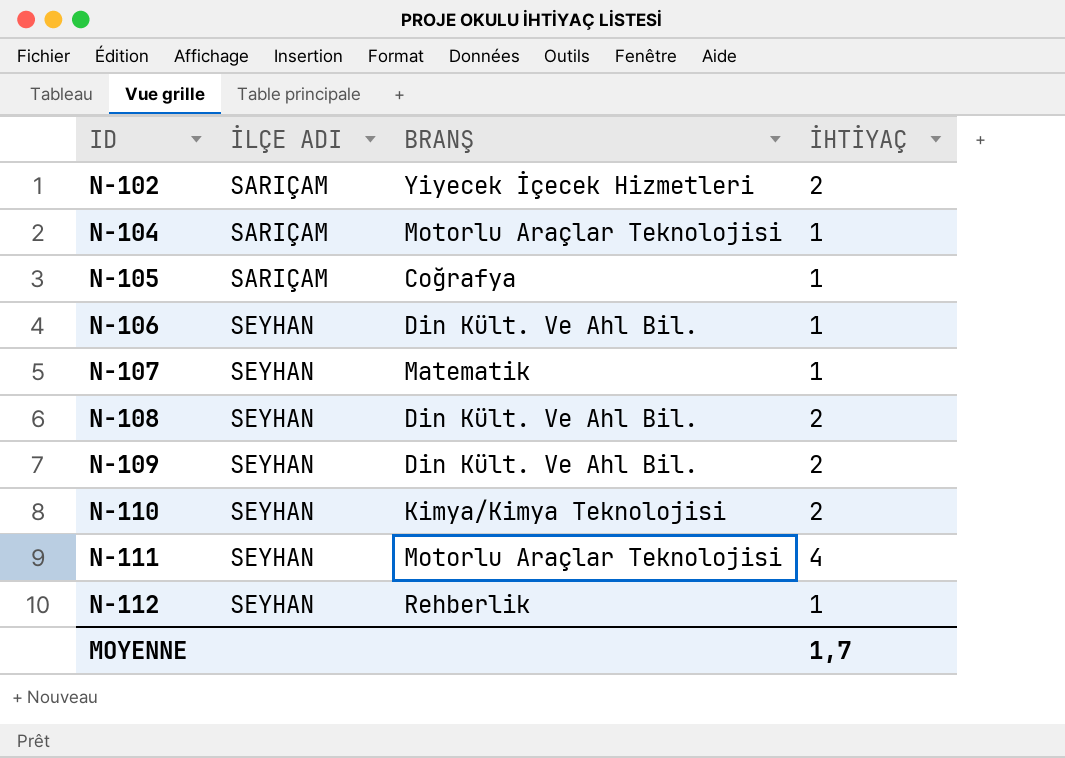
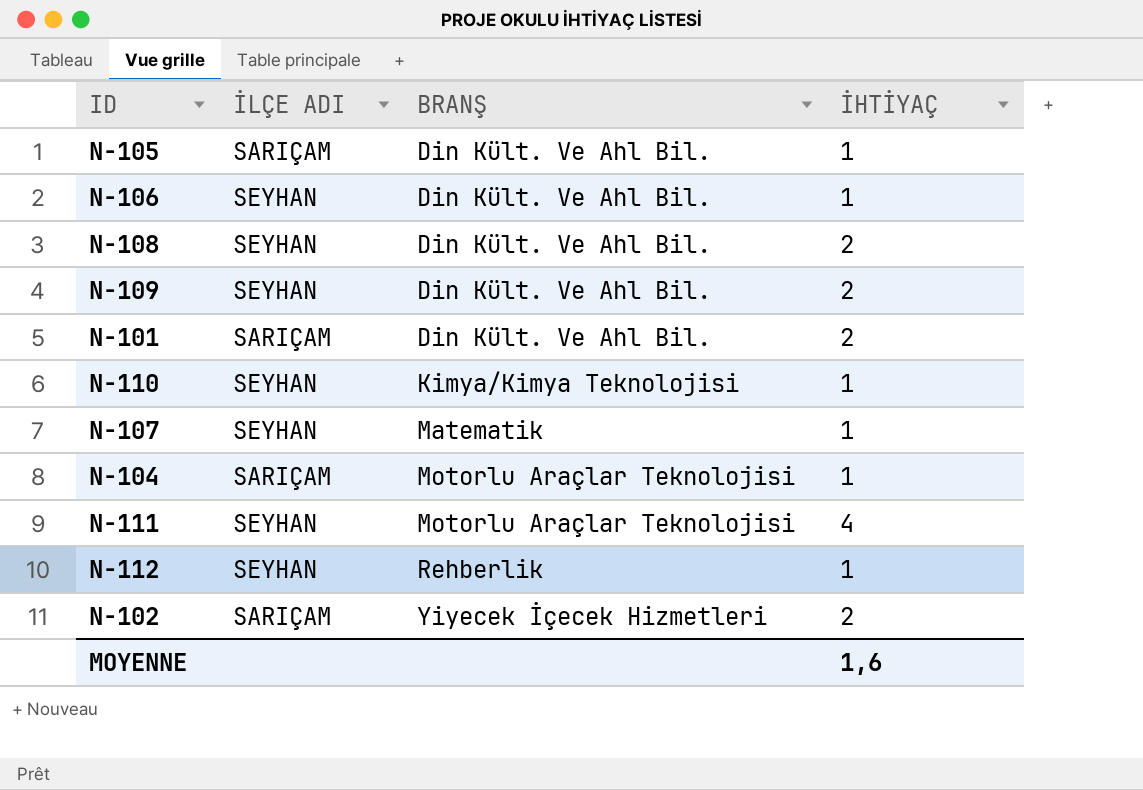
row order: ID ascending -> BRANŞ ascending
N-105 | BRANŞ: Coğrafya -> Din Kült. Ve Ahl Bil.
row N-101: none -> SARIÇAM | Din Kült. Ve Ahl Bil. | 2
N-110 | İHTİYAÇ: 2 -> 1
MOYENNE | İHTİYAÇ: 1,7 -> 1,6

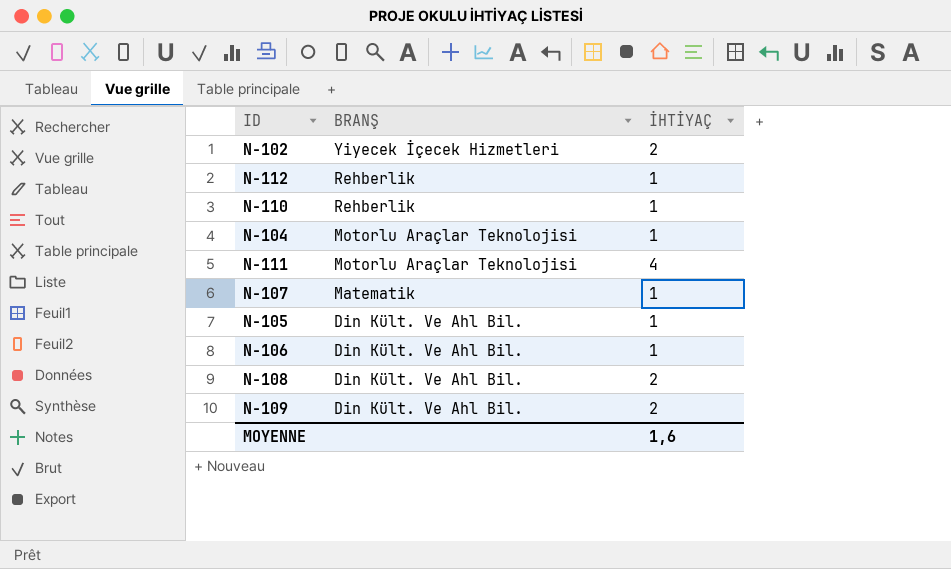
row order: BRANŞ ascending -> BRANŞ descending
column İLÇE ADI | position: 2 -> none
row N-101: SARIÇAM | Din Kült. Ve Ahl Bil. | 2 -> none
N-110 | BRANŞ: Kimya/Kimya Teknolojisi -> Rehberlik

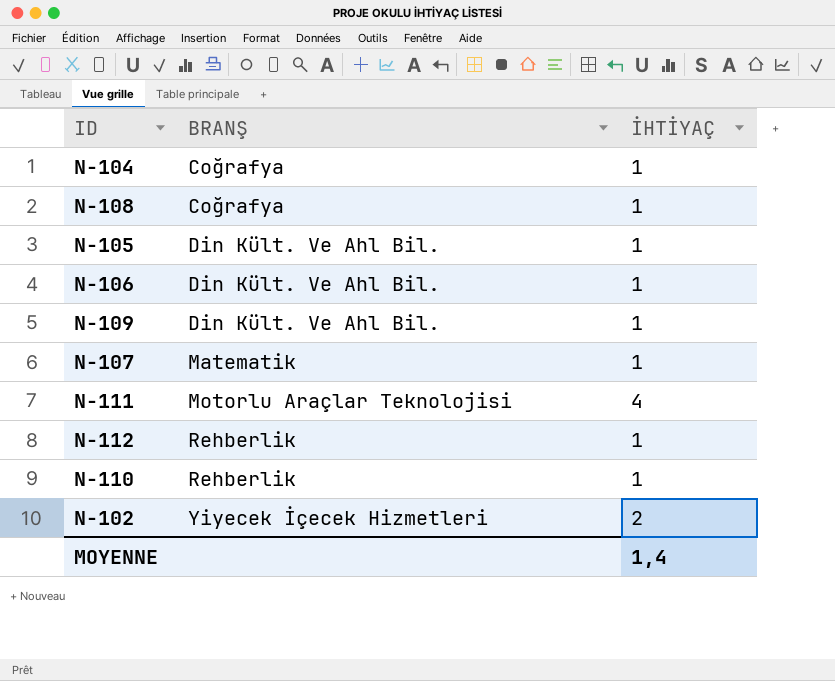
row order: BRANŞ descending -> BRANŞ ascending
N-104 | BRANŞ: Motorlu Araçlar Teknolojisi -> Coğrafya
N-108 | BRANŞ: Din Kült. Ve Ahl Bil. -> Coğrafya
N-108 | İHTİYAÇ: 2 -> 1
N-109 | İHTİYAÇ: 2 -> 1
MOYENNE | İHTİYAÇ: 1,6 -> 1,4

